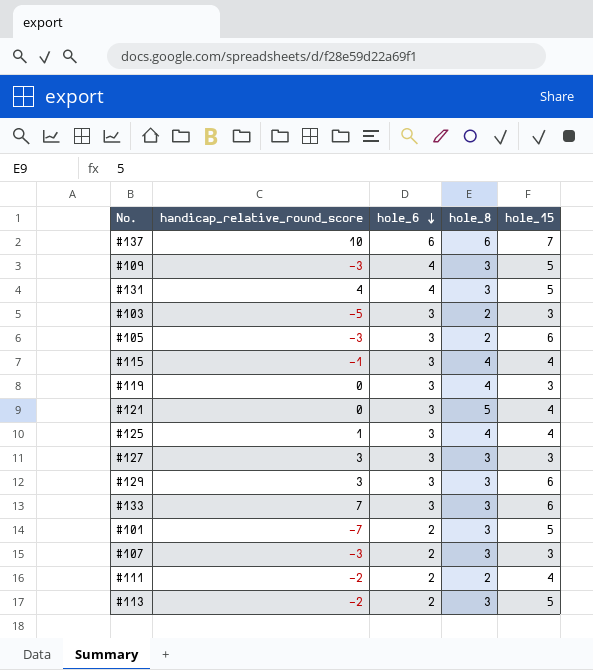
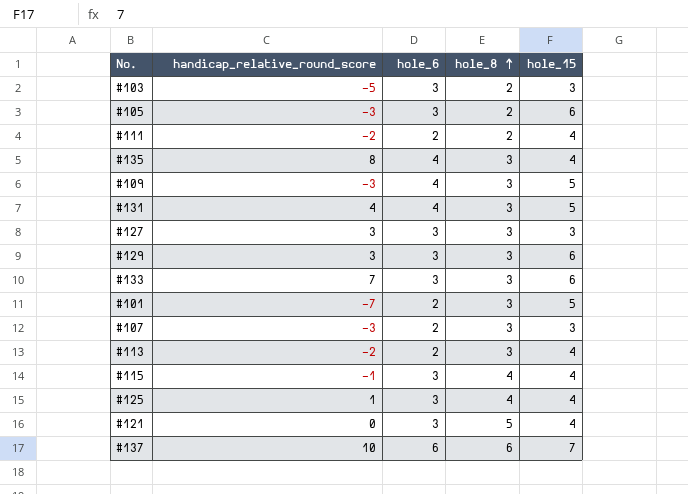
row order: hole_6 descending -> hole_8 ascending
row #119: 0 | 3 | 4 | 3 -> none
row #135: none -> 8 | 4 | 3 | 4
#113 | hole_15: 5 -> 4

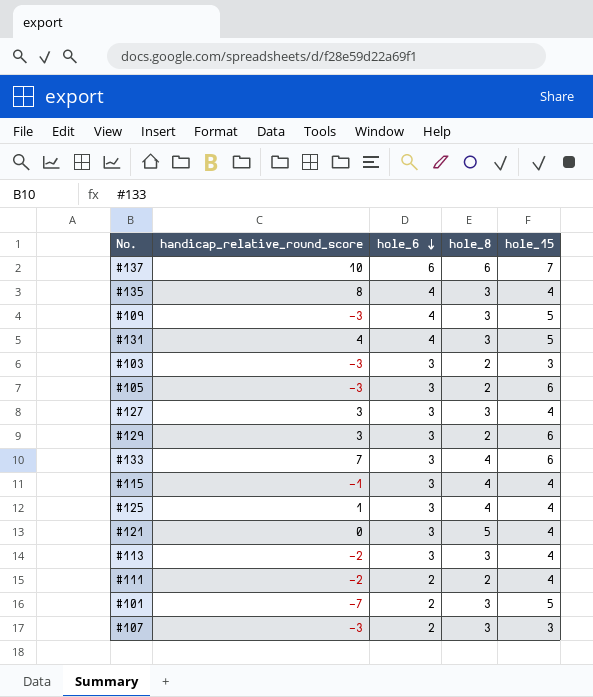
row order: hole_8 ascending -> hole_6 descending
#103 | handicap_relative_round_score: -5 -> -3
#127 | hole_15: 3 -> 4
#129 | hole_8: 3 -> 2
#133 | hole_8: 3 -> 4
#113 | hole_6: 2 -> 3

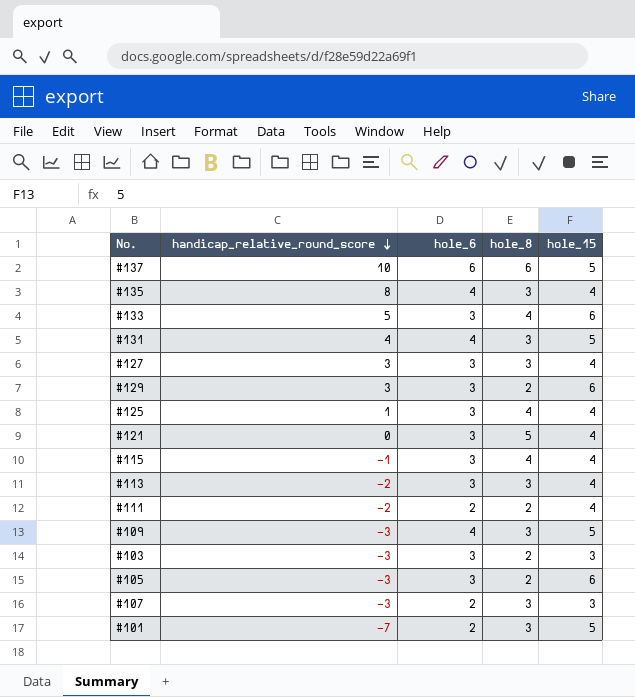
row order: hole_6 descending -> handicap_relative_round_score descending
#137 | hole_15: 7 -> 5
#133 | handicap_relative_round_score: 7 -> 5

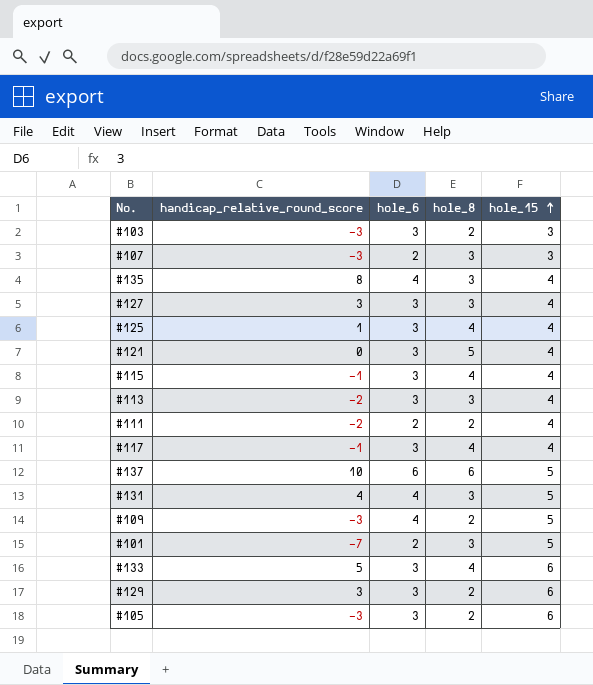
row order: handicap_relative_round_score descending -> hole_15 ascending
row #117: none -> -1 | 3 | 4 | 4
#109 | hole_8: 3 -> 2

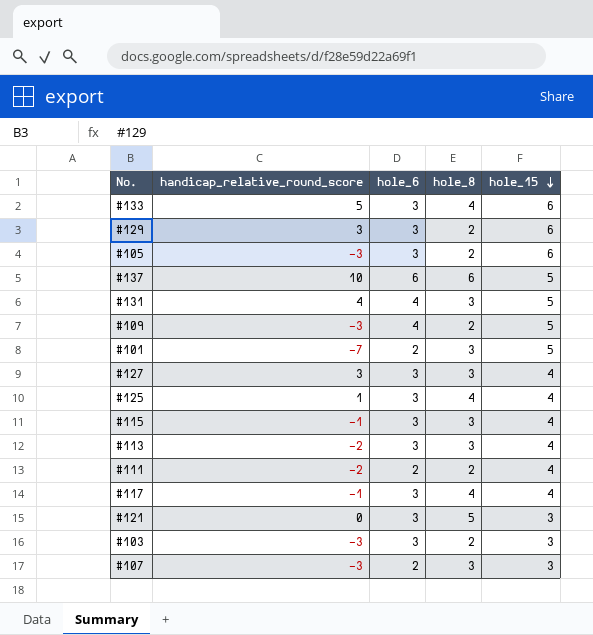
row order: hole_15 ascending -> hole_15 descending
row #135: 8 | 4 | 3 | 4 -> none
#115 | hole_8: 4 -> 3
#121 | hole_15: 4 -> 3

